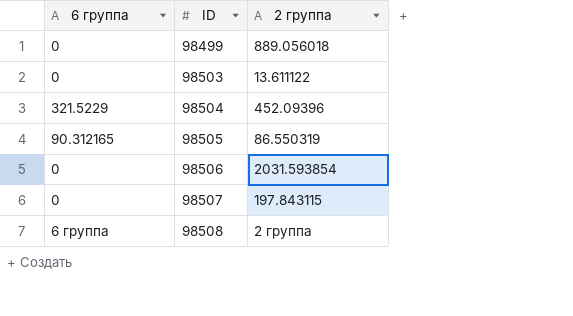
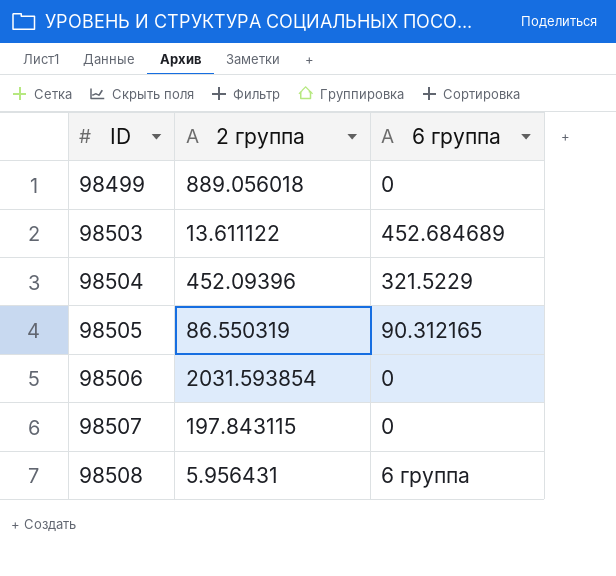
column 6 группа | position: 1 -> 3
98503 | 6 группа: 0 -> 452.684689
98508 | 2 группа: 2 группа -> 5.956431

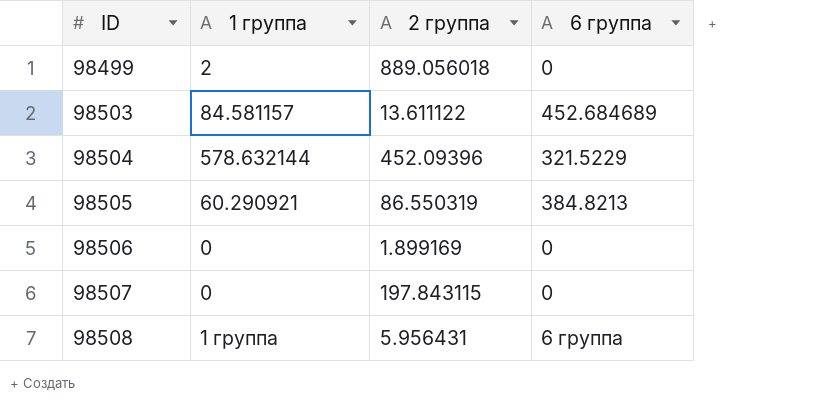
column 1 группа | position: none -> 2
98505 | 6 группа: 90.312165 -> 384.8213
98506 | 2 группа: 2031.593854 -> 1.899169

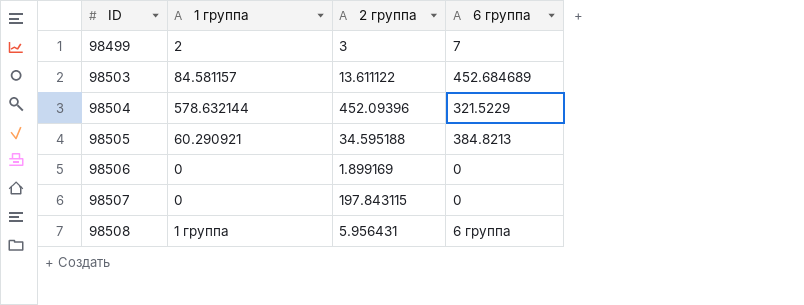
98499 | 2 группа: 889.056018 -> 3
98499 | 6 группа: 0 -> 7
98505 | 2 группа: 86.550319 -> 34.595188

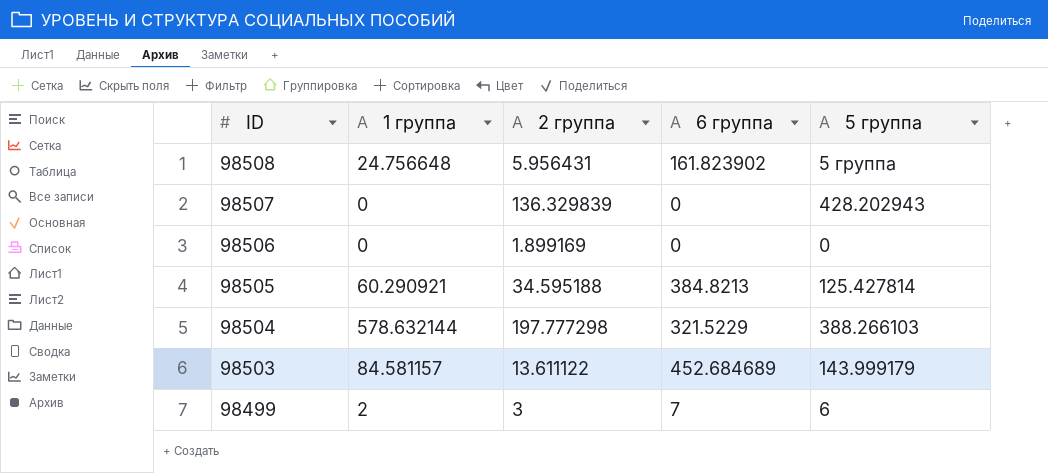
row order: ID ascending -> ID descending
column 5 группа | position: none -> 5
98508 | 1 группа: 1 группа -> 24.756648
98508 | 6 группа: 6 группа -> 161.823902
98507 | 2 группа: 197.843115 -> 136.329839
98504 | 2 группа: 452.09396 -> 197.777298

